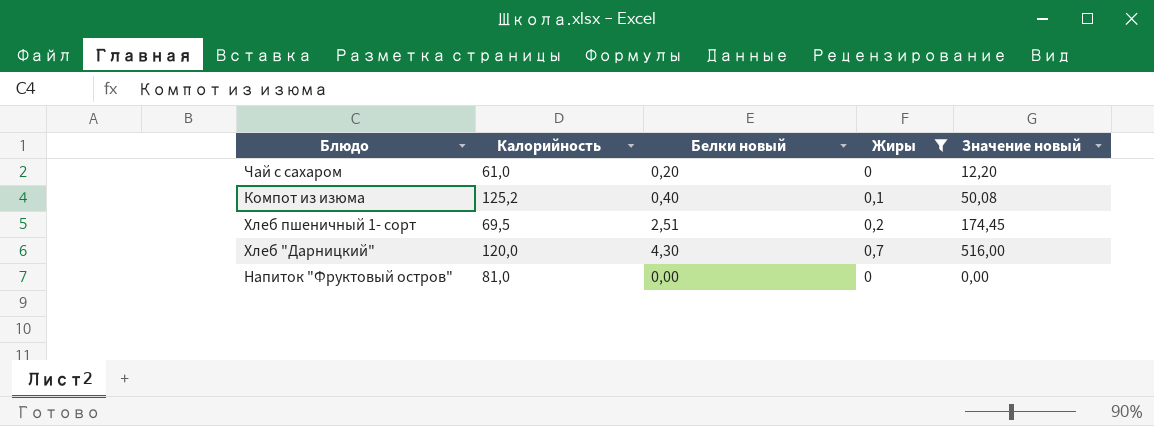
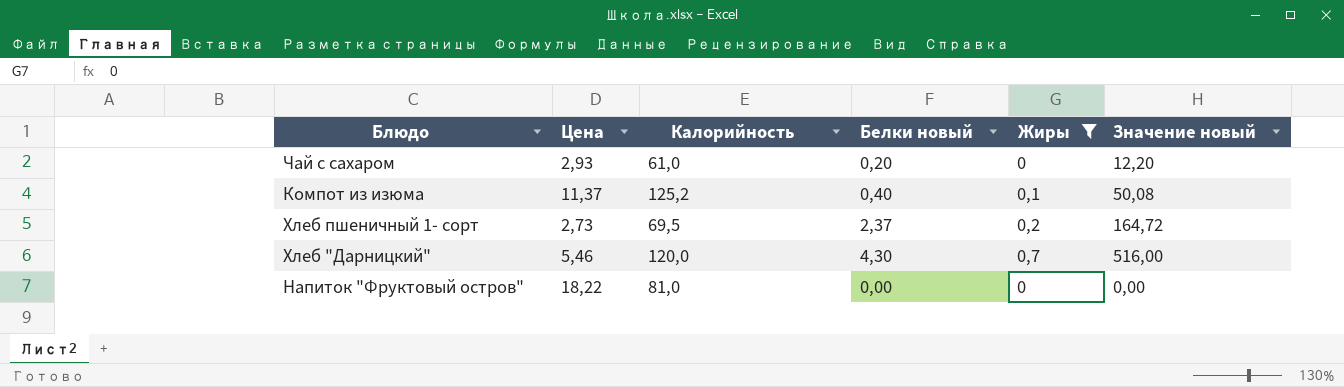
column Цена | position: none -> 2
Хлеб пшеничный 1- сорт | Белки новый: 2,51 -> 2,37
Хлеб пшеничный 1- сорт | Значение новый: 174,45 -> 164,72

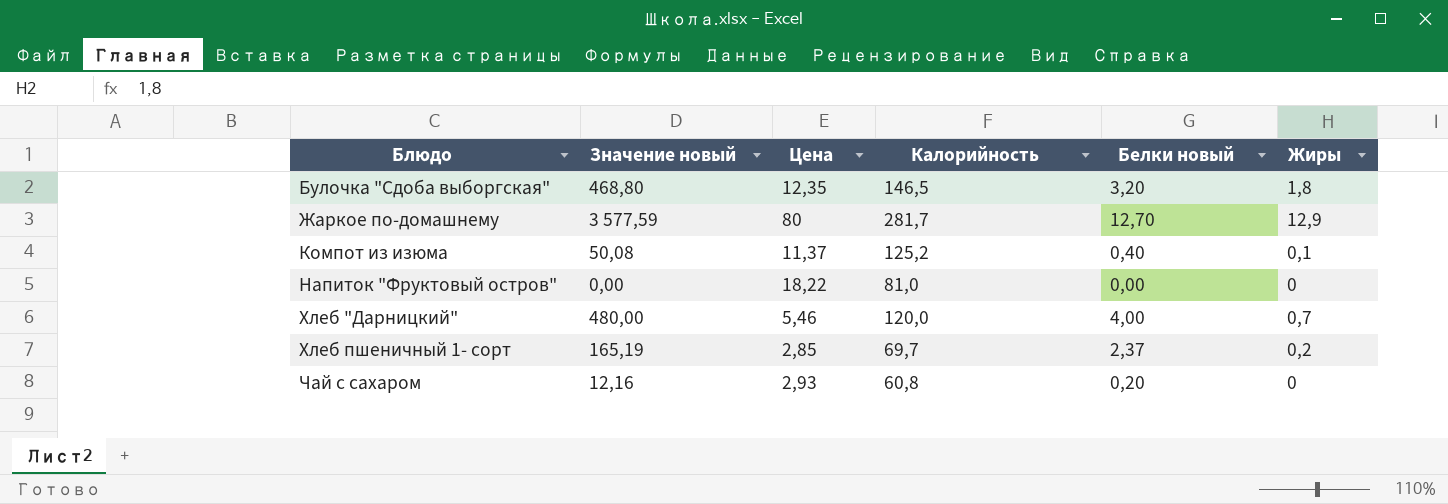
filter: Жиры <= 0,7 -> none
row order: none -> Блюдо ascending
column Значение новый | position: 6 -> 2
Хлеб "Дарницкий" | Значение новый: 516,00 -> 480,00
Хлеб "Дарницкий" | Белки новый: 4,30 -> 4,00
Хлеб пшеничный 1- сорт | Значение новый: 164,72 -> 165,19
Хлеб пшеничный 1- сорт | Цена: 2,73 -> 2,85
Хлеб пшеничный 1- сорт | Калорийность: 69,5 -> 69,7
Чай с сахаром | Значение новый: 12,20 -> 12,16
Чай с сахаром | Калорийность: 61,0 -> 60,8

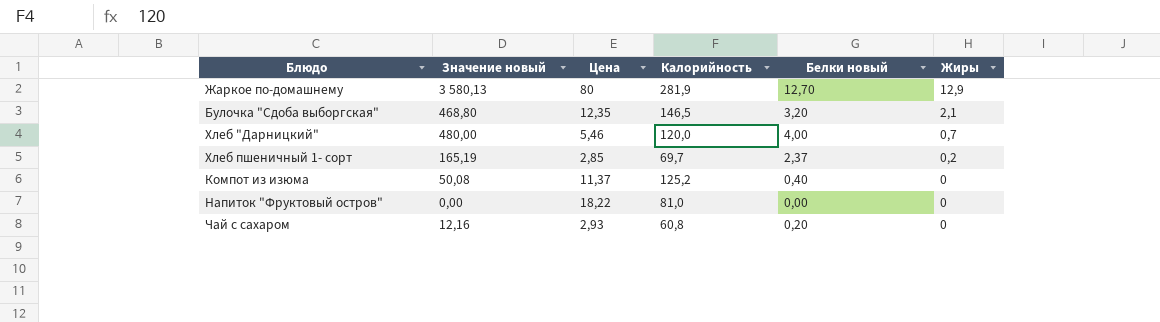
row order: Блюдо ascending -> Жиры descending
Жаркое по-домашнему | Значение новый: 3 577,59 -> 3 580,13
Жаркое по-домашнему | Калорийность: 281,7 -> 281,9
Булочка "Сдоба выборгская" | Жиры: 1,8 -> 2,1
Компот из изюма | Жиры: 0,1 -> 0

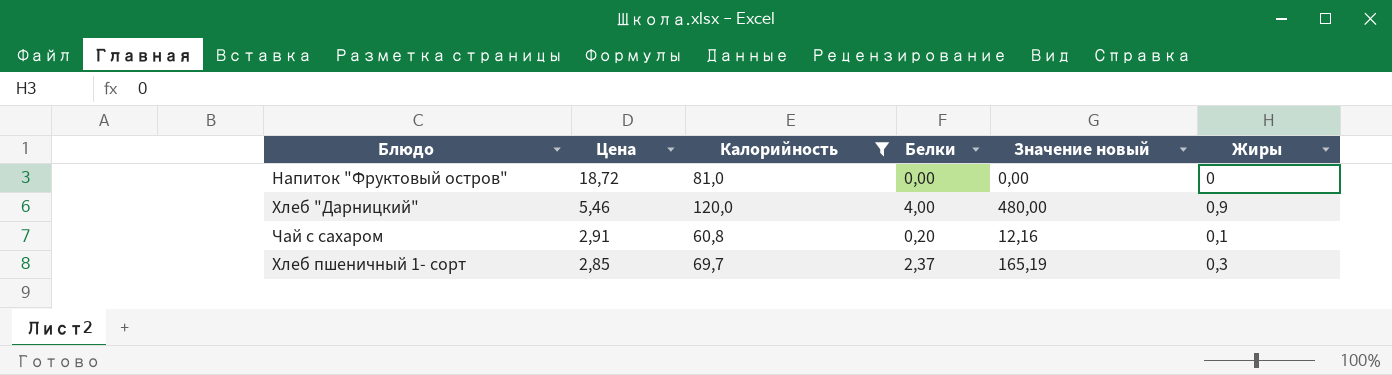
filter: none -> Калорийность <= 120,0
row order: Жиры descending -> Цена descending
column name: Белки новый -> Белки
column Значение новый | position: 2 -> 5
Напиток "Фруктовый остров" | Цена: 18,22 -> 18,72
Хлеб "Дарницкий" | Жиры: 0,7 -> 0,9
Чай с сахаром | Цена: 2,93 -> 2,91
Чай с сахаром | Жиры: 0 -> 0,1
Хлеб пшеничный 1- сорт | Жиры: 0,2 -> 0,3

